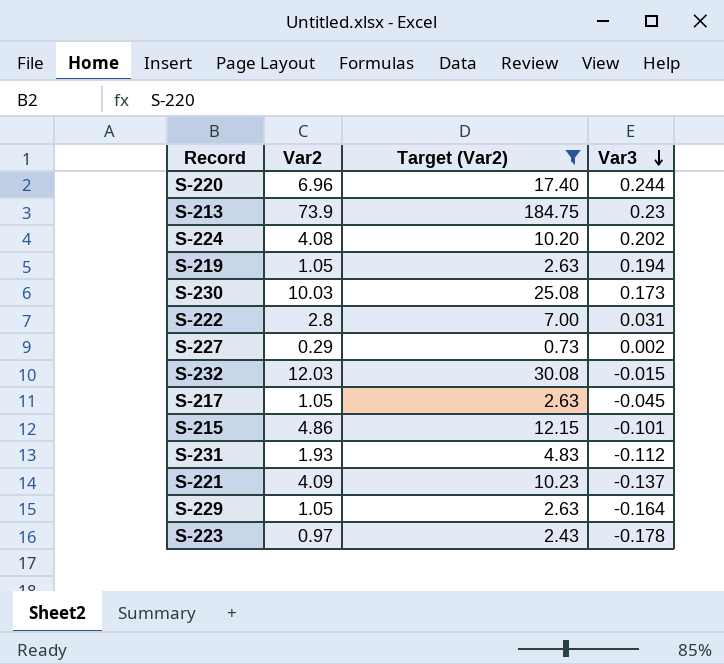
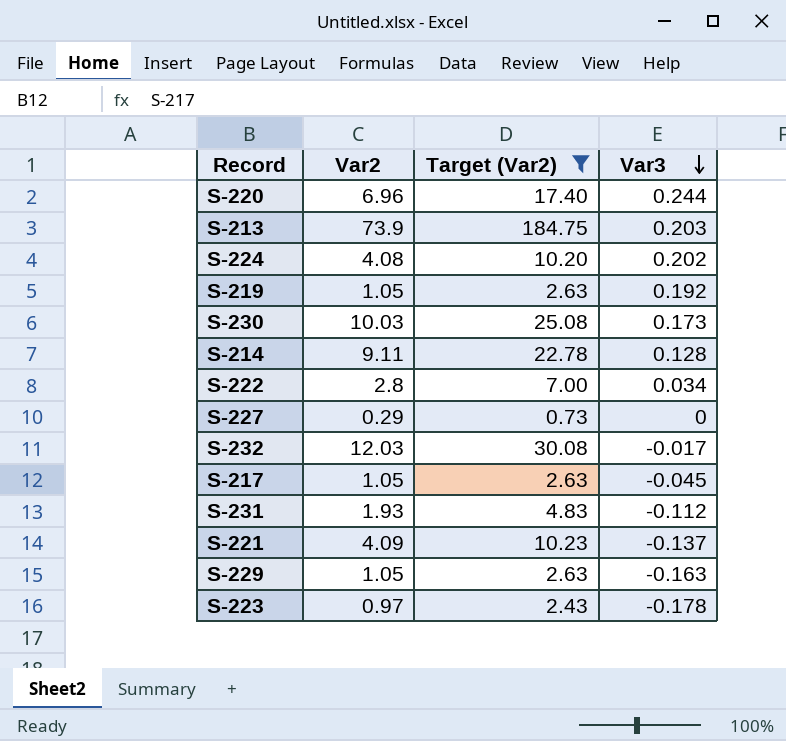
row S-215: 4.86 | 12.15 | -0.101 -> none
S-213 | Var3: 0.23 -> 0.203
S-219 | Var3: 0.194 -> 0.192
row S-214: none -> 9.11 | 22.78 | 0.128
S-222 | Var3: 0.031 -> 0.034
S-227 | Var3: 0.002 -> 0
S-232 | Var3: -0.015 -> -0.017
S-229 | Var3: -0.164 -> -0.163

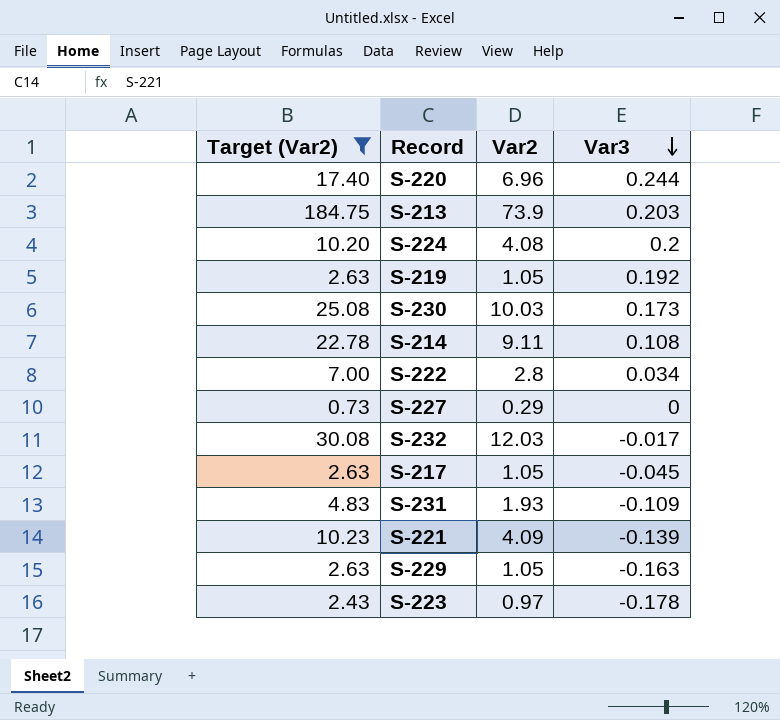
column Target (Var2) | position: 3 -> 1
S-224 | Var3: 0.202 -> 0.2
S-214 | Var3: 0.128 -> 0.108
S-231 | Var3: -0.112 -> -0.109
S-221 | Var3: -0.137 -> -0.139

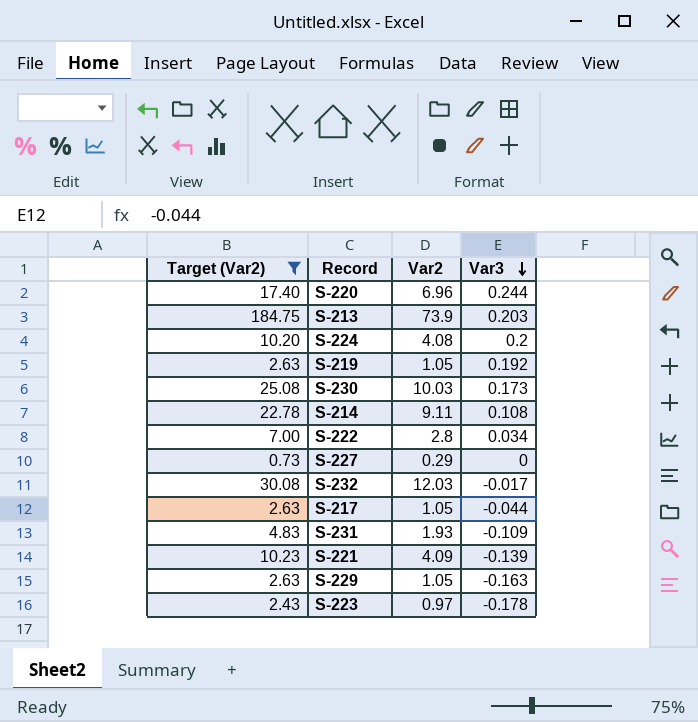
S-217 | Var3: -0.045 -> -0.044

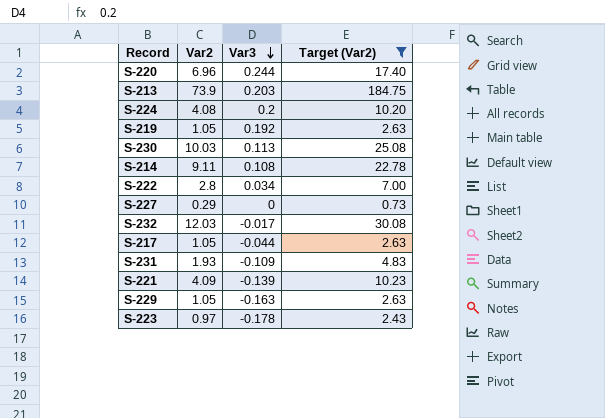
column Target (Var2) | position: 1 -> 4
S-230 | Var3: 0.173 -> 0.113

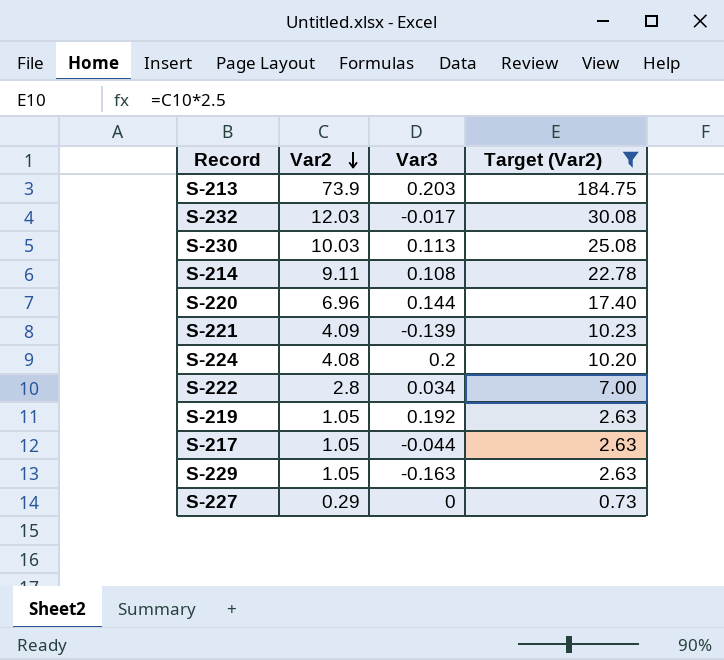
row order: Var3 descending -> Var2 descending
row S-231: 1.93 | -0.109 | 4.83 -> none
row S-223: 0.97 | -0.178 | 2.43 -> none
S-220 | Var3: 0.244 -> 0.144

